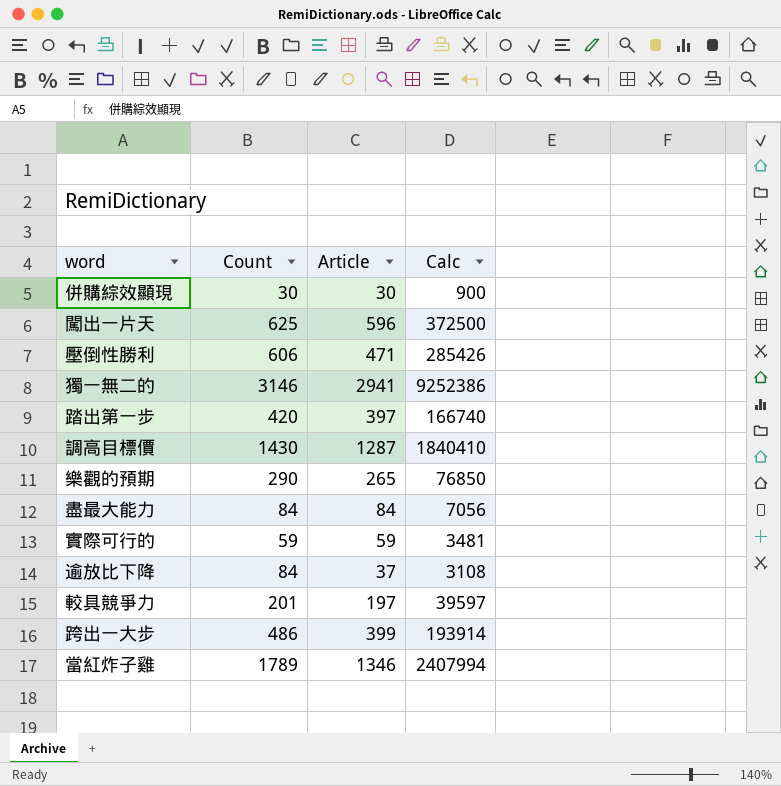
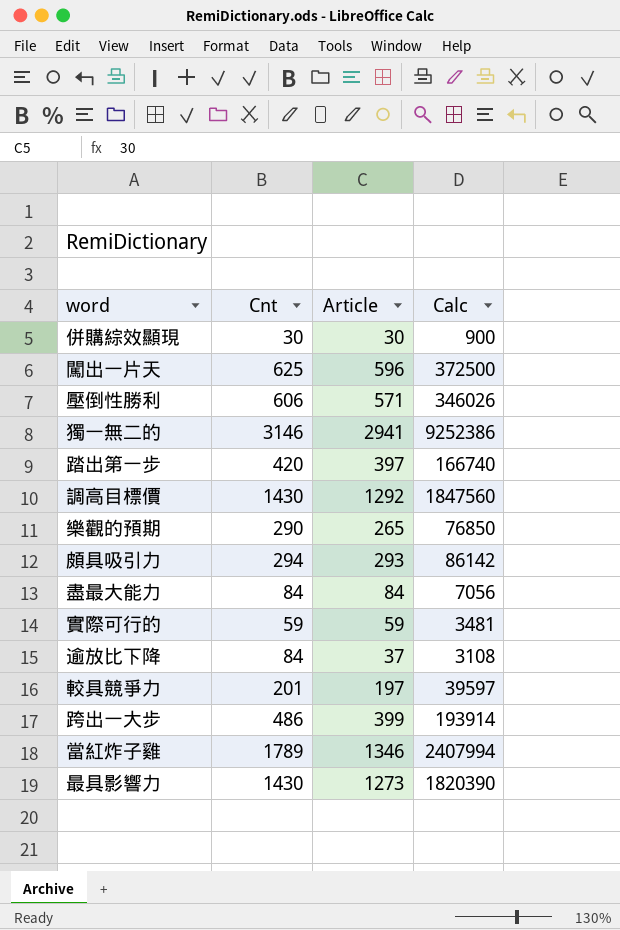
column name: Count -> Cnt
壓倒性勝利 | Article: 471 -> 571
壓倒性勝利 | Calc: 285426 -> 346026
調高目標價 | Article: 1287 -> 1292
調高目標價 | Calc: 1840410 -> 1847560
row 頗具吸引力: none -> 294 | 293 | 86142
row 最具影響力: none -> 1430 | 1273 | 1820390

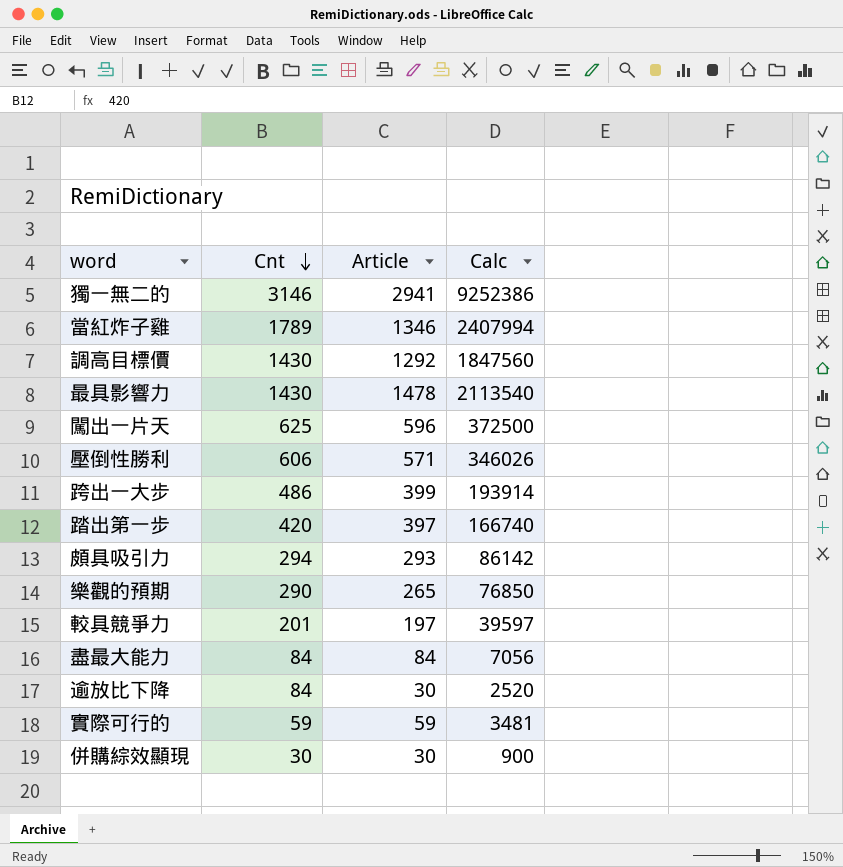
row order: none -> Cnt descending
最具影響力 | Article: 1273 -> 1478
最具影響力 | Calc: 1820390 -> 2113540
逾放比下降 | Article: 37 -> 30
逾放比下降 | Calc: 3108 -> 2520

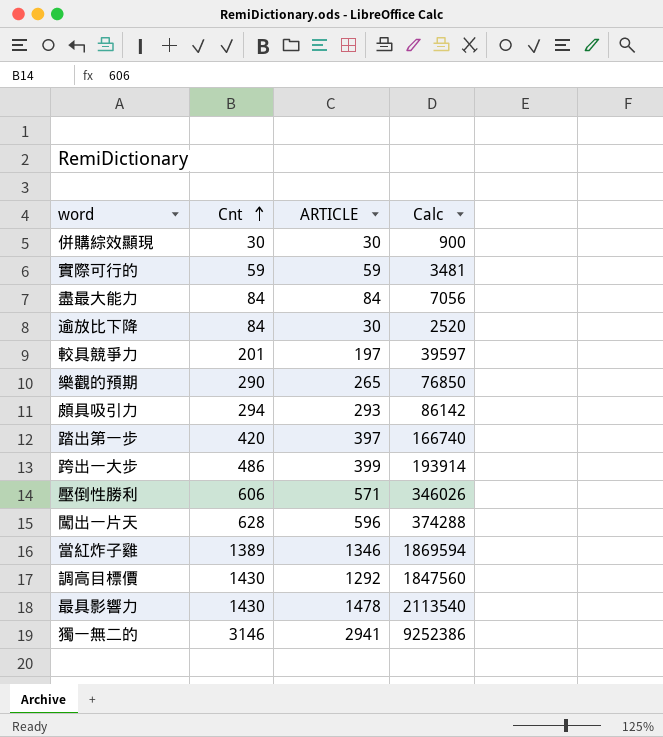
row order: Cnt descending -> Cnt ascending
column name: Article -> ARTICLE
闖出一片天 | Cnt: 625 -> 628
闖出一片天 | Calc: 372500 -> 374288
當紅炸子雞 | Cnt: 1789 -> 1389
當紅炸子雞 | Calc: 2407994 -> 1869594

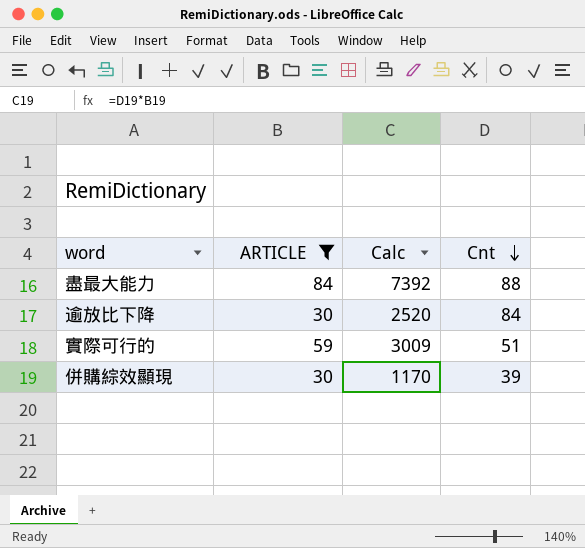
filter: none -> ARTICLE <= 84
row order: Cnt ascending -> Cnt descending
column Cnt | position: 2 -> 4
盡最大能力 | Calc: 7056 -> 7392
盡最大能力 | Cnt: 84 -> 88
實際可行的 | Calc: 3481 -> 3009
實際可行的 | Cnt: 59 -> 51
併購綜效顯現 | Calc: 900 -> 1170
併購綜效顯現 | Cnt: 30 -> 39

